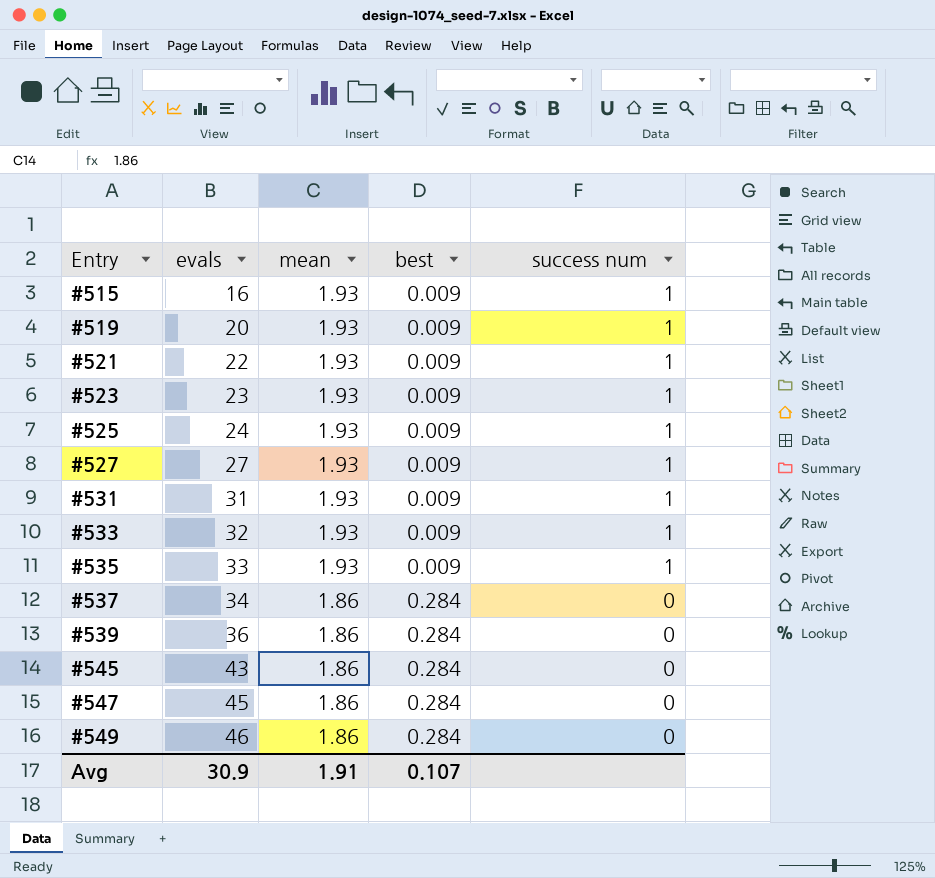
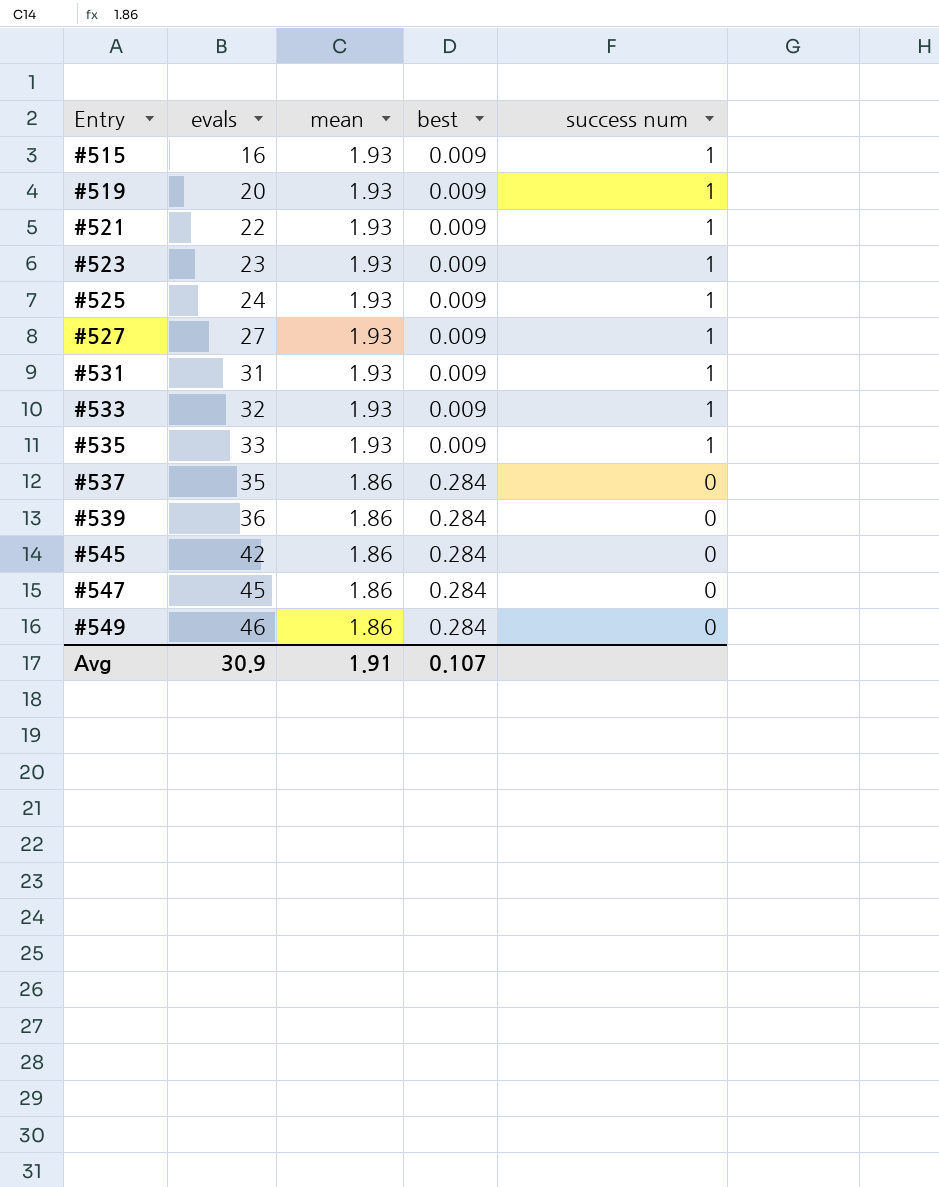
#537 | evals: 34 -> 35
#545 | evals: 43 -> 42

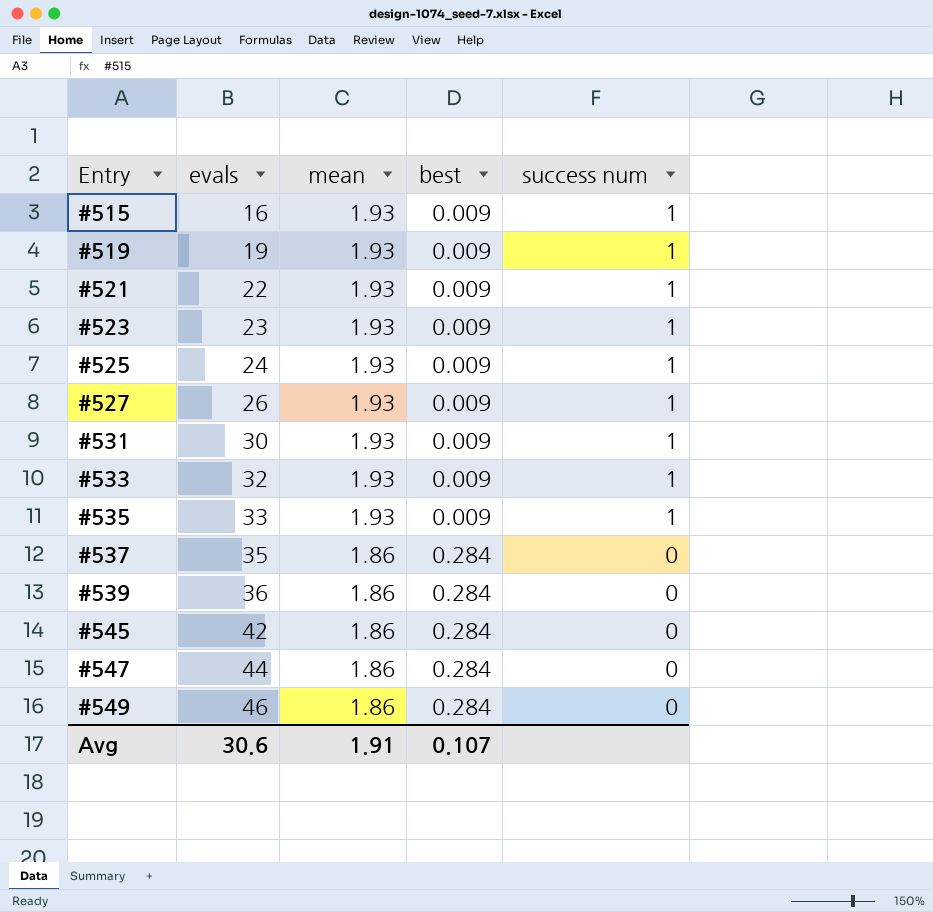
#519 | evals: 20 -> 19
#527 | evals: 27 -> 26
#531 | evals: 31 -> 30
#547 | evals: 45 -> 44
Avg | evals: 30.9 -> 30.6

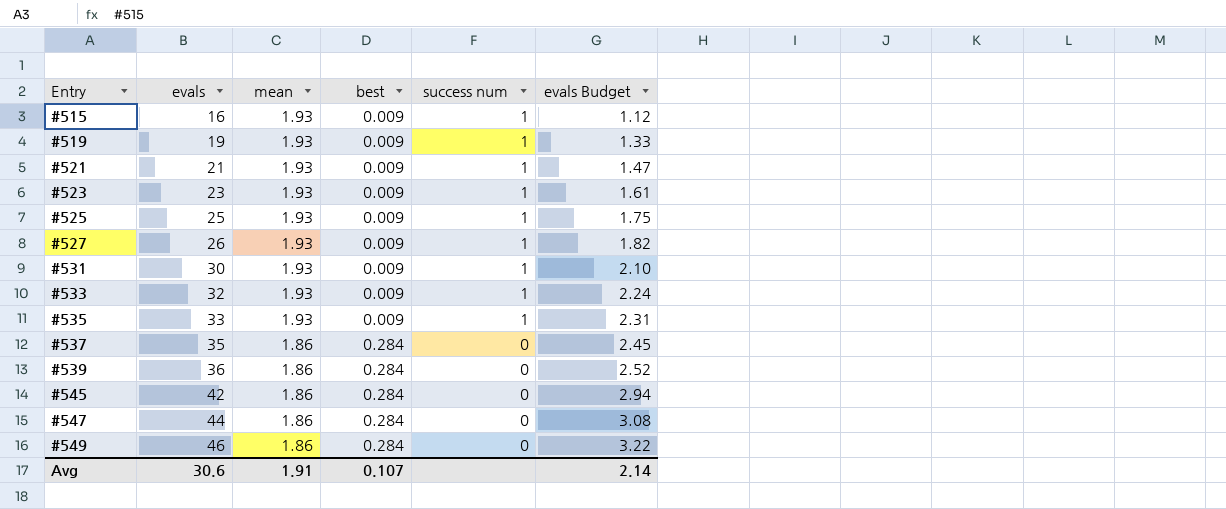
column evals Budget | formula: none -> [evals] * 0.07
#521 | evals: 22 -> 21
#525 | evals: 24 -> 25

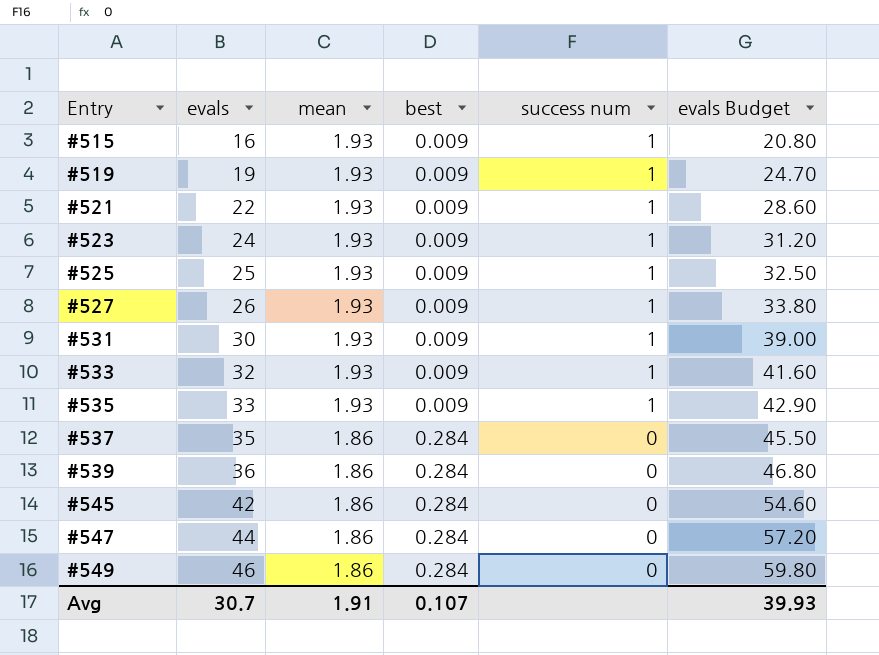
column evals Budget | formula: [evals] * 0.07 -> [evals] * 1.3
#521 | evals: 21 -> 22
#523 | evals: 23 -> 24
Avg | evals: 30.6 -> 30.7
Avg | evals Budget: 2.14 -> 39.93

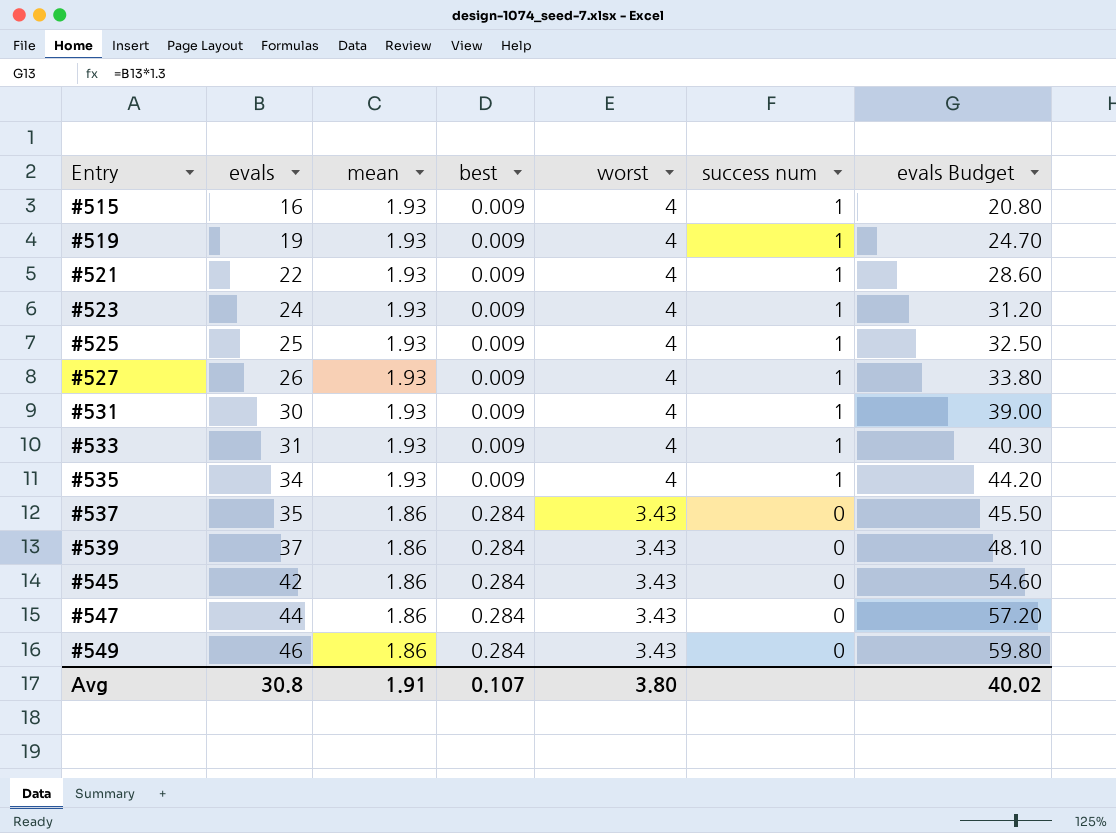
column worst | position: none -> 5
#533 | evals: 32 -> 31
#533 | evals Budget: 41.60 -> 40.30
#535 | evals: 33 -> 34
#535 | evals Budget: 42.90 -> 44.20
#539 | evals: 36 -> 37
#539 | evals Budget: 46.80 -> 48.10
Avg | evals: 30.7 -> 30.8
Avg | evals Budget: 39.93 -> 40.02

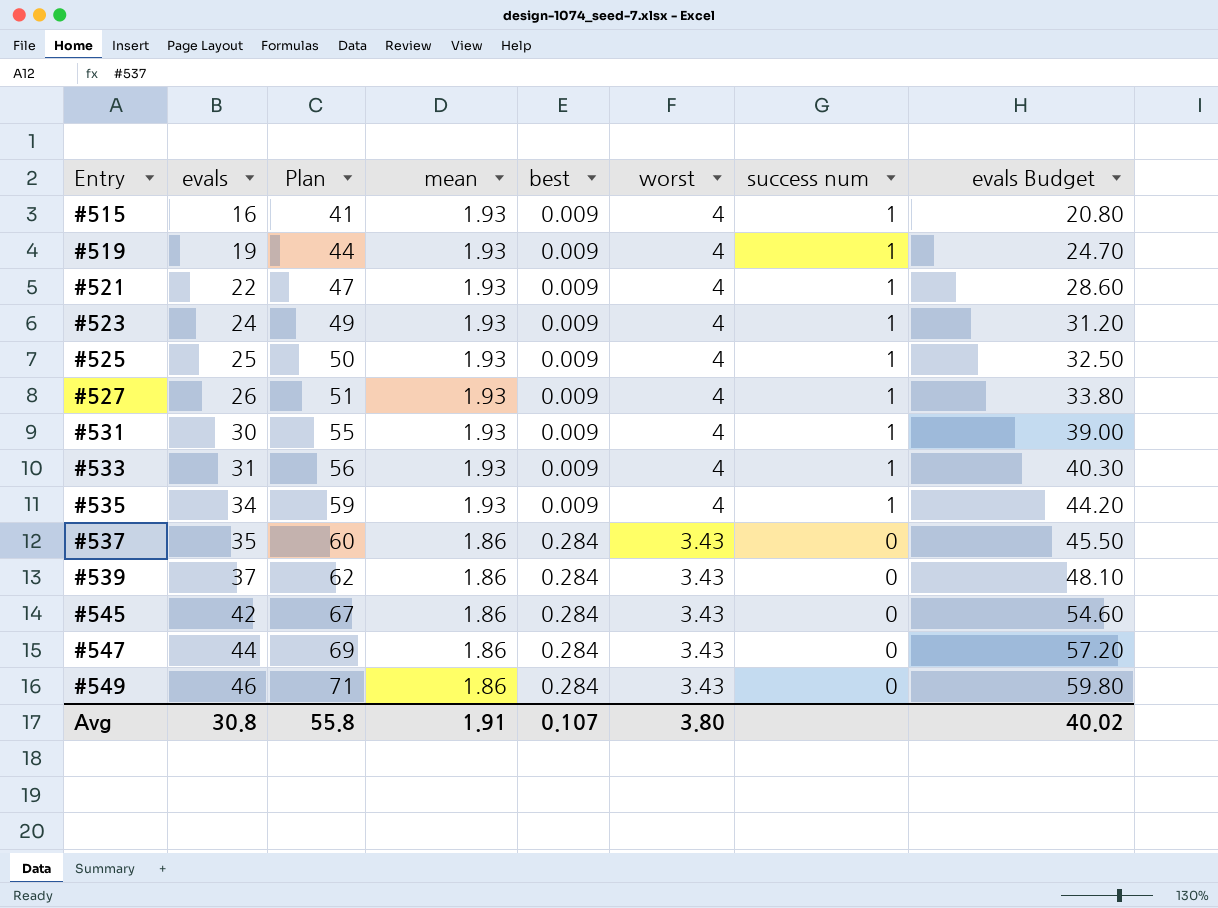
column Plan | formula: none -> [evals] + 25

